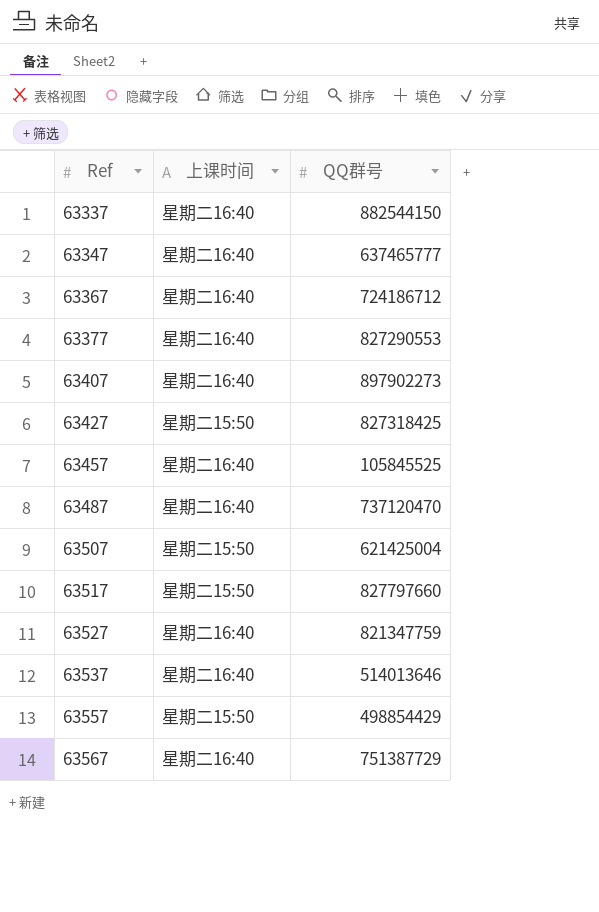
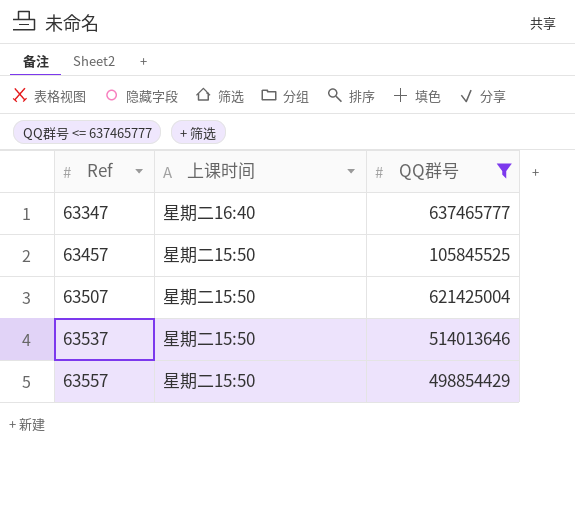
filter: none -> QQ群号 <= 637465777
63457 | 上课时间: 星期二16:40 -> 星期二15:50
63537 | 上课时间: 星期二16:40 -> 星期二15:50

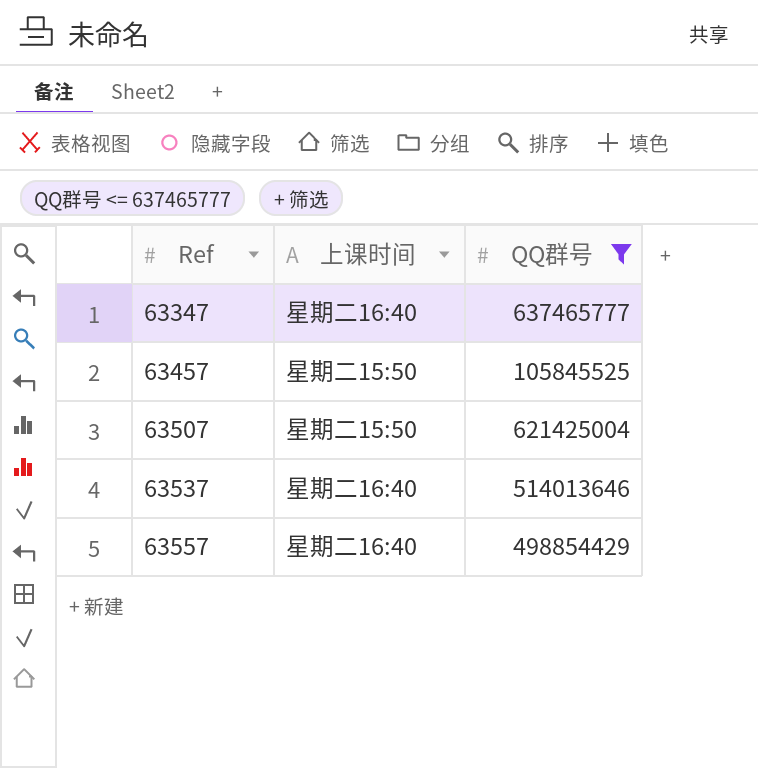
63537 | 上课时间: 星期二15:50 -> 星期二16:40
63557 | 上课时间: 星期二15:50 -> 星期二16:40

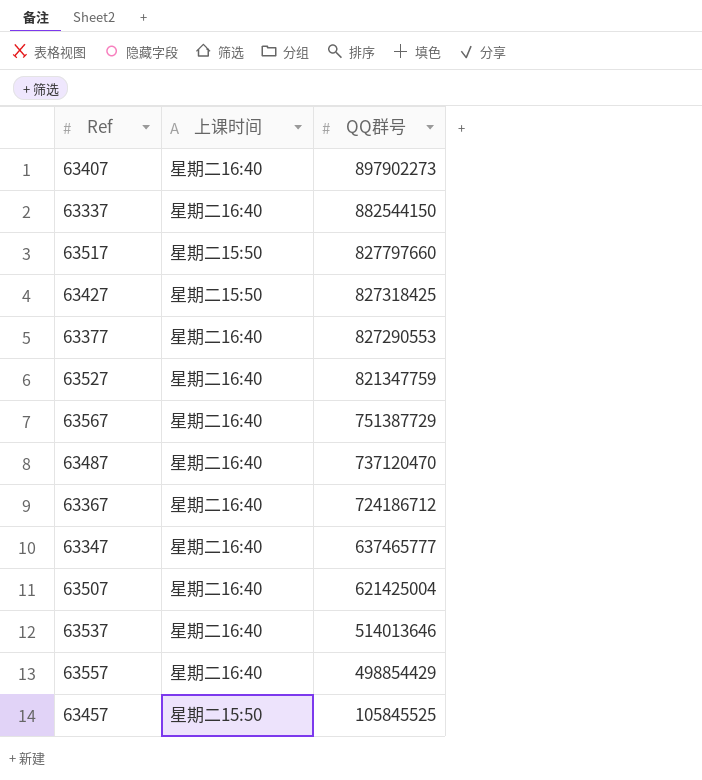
filter: QQ群号 <= 637465777 -> none
row order: Ref ascending -> QQ群号 descending
63507 | 上课时间: 星期二15:50 -> 星期二16:40

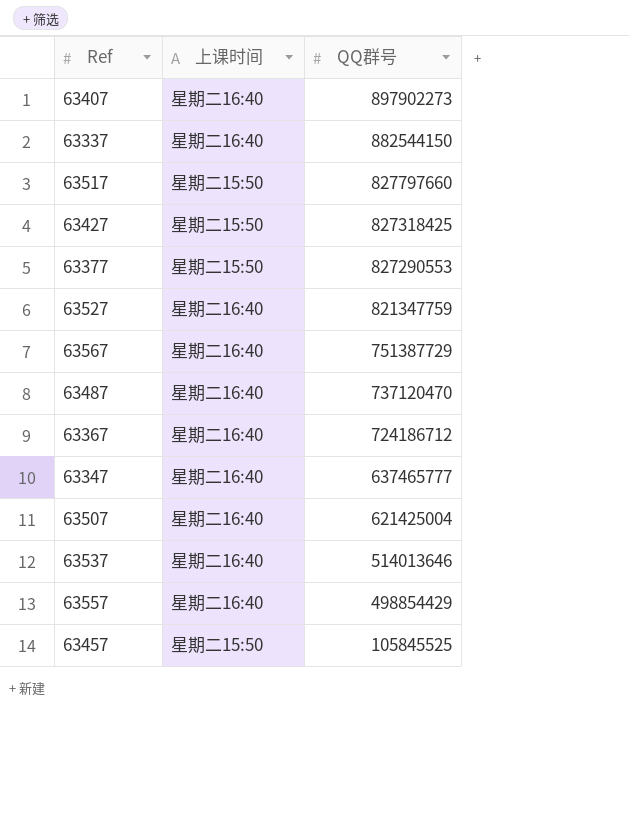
63377 | 上课时间: 星期二16:40 -> 星期二15:50

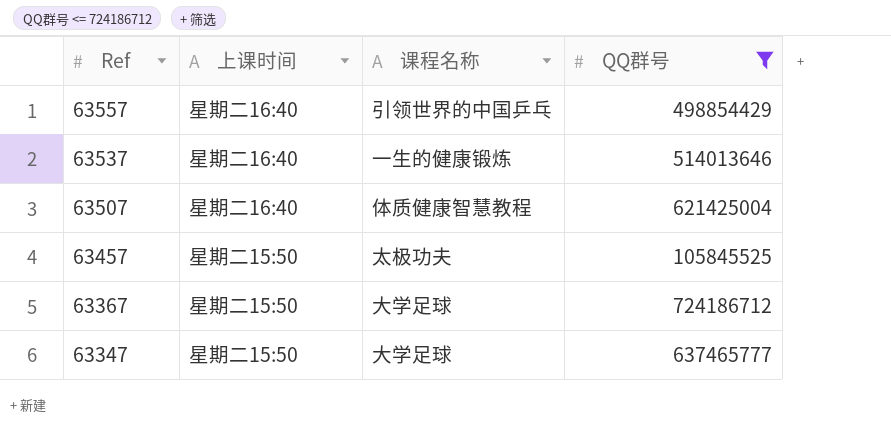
filter: none -> QQ群号 <= 724186712
row order: QQ群号 descending -> Ref descending
column 课程名称 | position: none -> 3
63367 | 上课时间: 星期二16:40 -> 星期二15:50
63347 | 上课时间: 星期二16:40 -> 星期二15:50

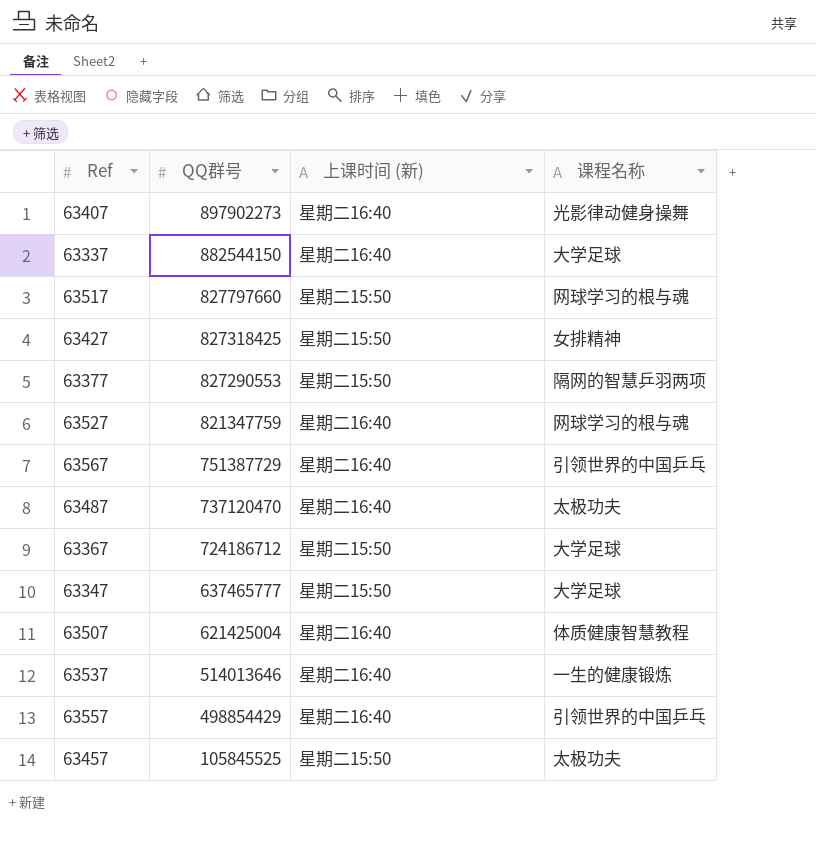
filter: QQ群号 <= 724186712 -> none
row order: Ref descending -> QQ群号 descending
column QQ群号 | position: 4 -> 2
column name: 上课时间 -> 上课时间 (新)

